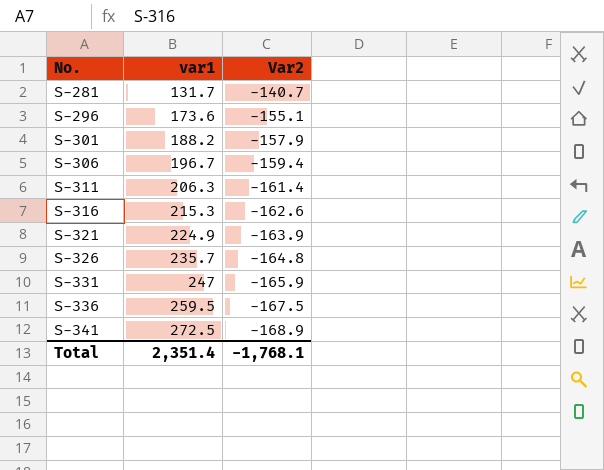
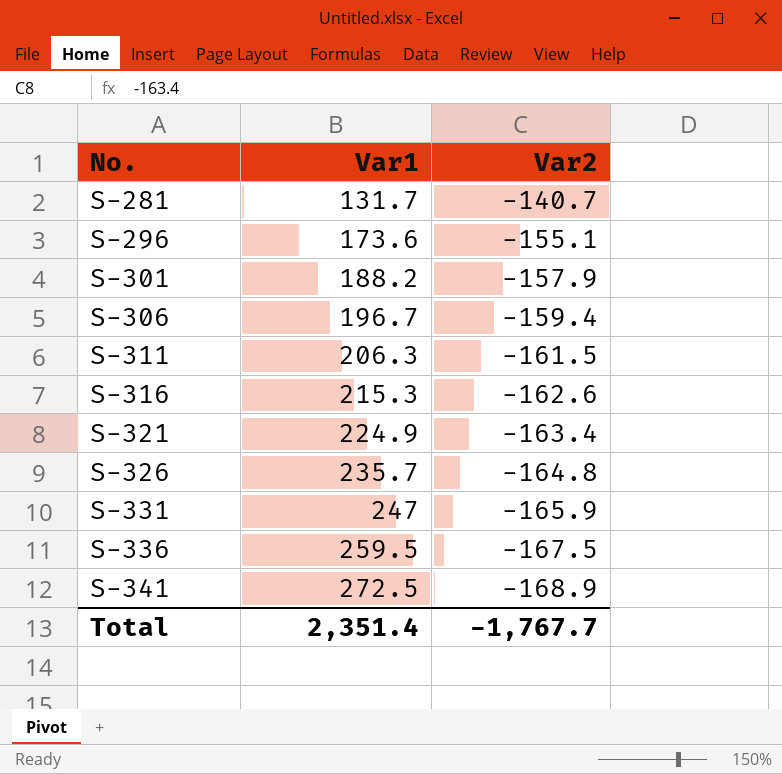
column name: var1 -> Var1
S-311 | Var2: -161.4 -> -161.5
S-321 | Var2: -163.9 -> -163.4
Total | Var2: -1,768.1 -> -1,767.7

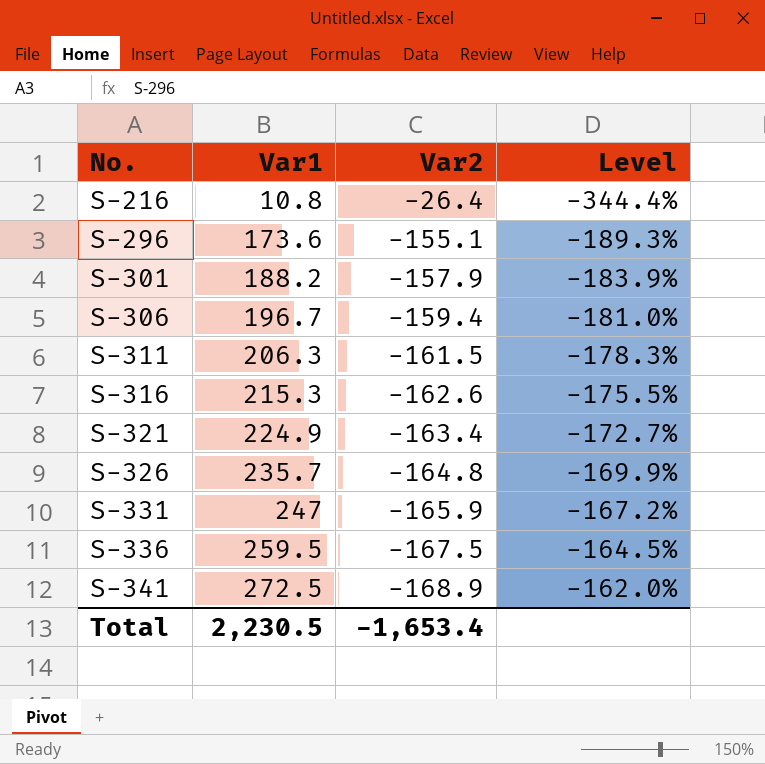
column Level | formula: none -> ([Var2] - [Var1]) / [Var1]
row S-281: 131.7 | -140.7 -> none
row S-216: none -> 10.8 | -26.4 | -344.4%
Total | Var1: 2,351.4 -> 2,230.5
Total | Var2: -1,767.7 -> -1,653.4

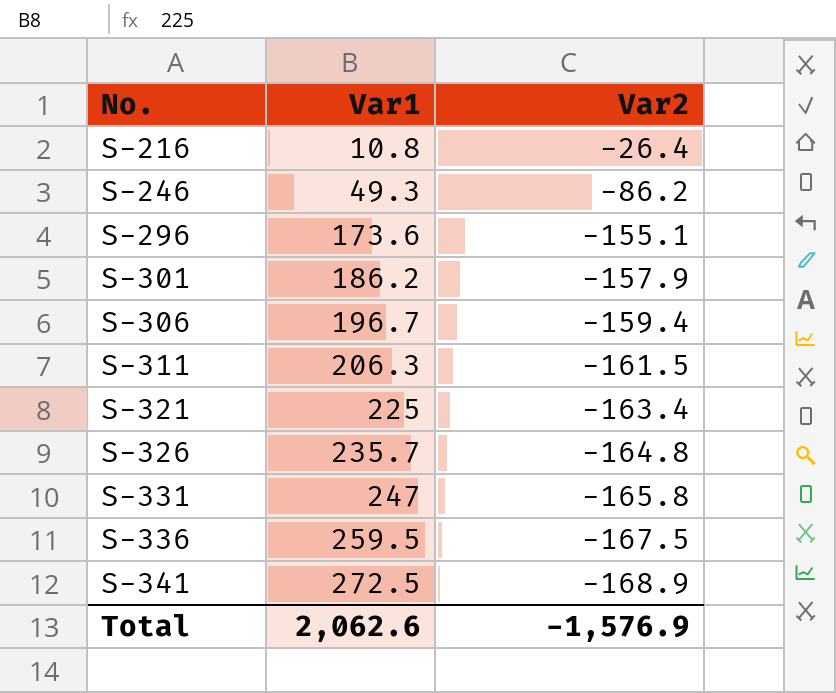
column Level | formula: ([Var2] - [Var1]) / [Var1] -> none
row S-316: 215.3 | -162.6 | -175.5% -> none
row S-246: none -> 49.3 | -86.2
S-301 | Var1: 188.2 -> 186.2
S-321 | Var1: 224.9 -> 225
S-331 | Var2: -165.9 -> -165.8
Total | Var1: 2,230.5 -> 2,062.6
Total | Var2: -1,653.4 -> -1,576.9

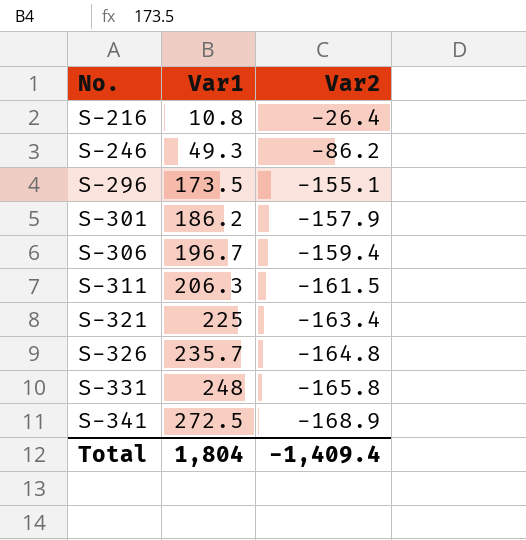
row S-336: 259.5 | -167.5 -> none
S-296 | Var1: 173.6 -> 173.5
S-331 | Var1: 247 -> 248
Total | Var1: 2,062.6 -> 1,804
Total | Var2: -1,576.9 -> -1,409.4

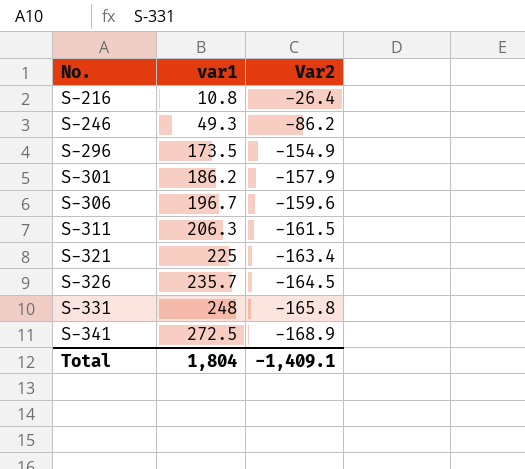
column name: Var1 -> var1
S-296 | Var2: -155.1 -> -154.9
S-306 | Var2: -159.4 -> -159.6
S-326 | Var2: -164.8 -> -164.5
Total | Var2: -1,409.4 -> -1,409.1

